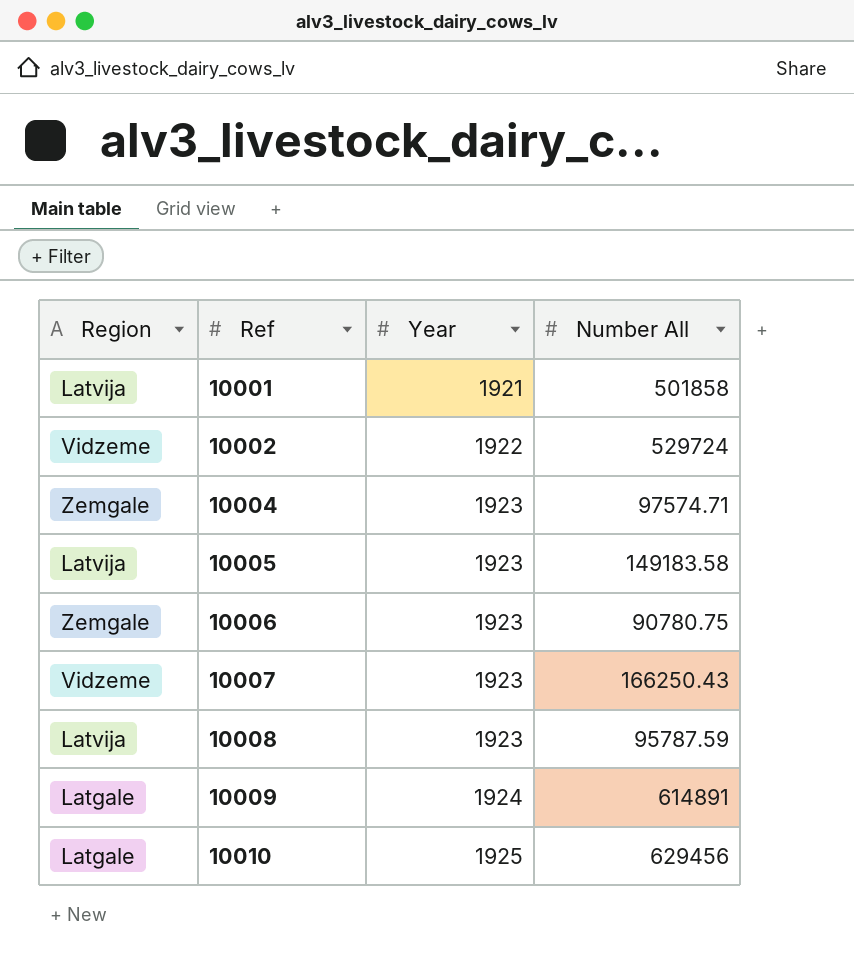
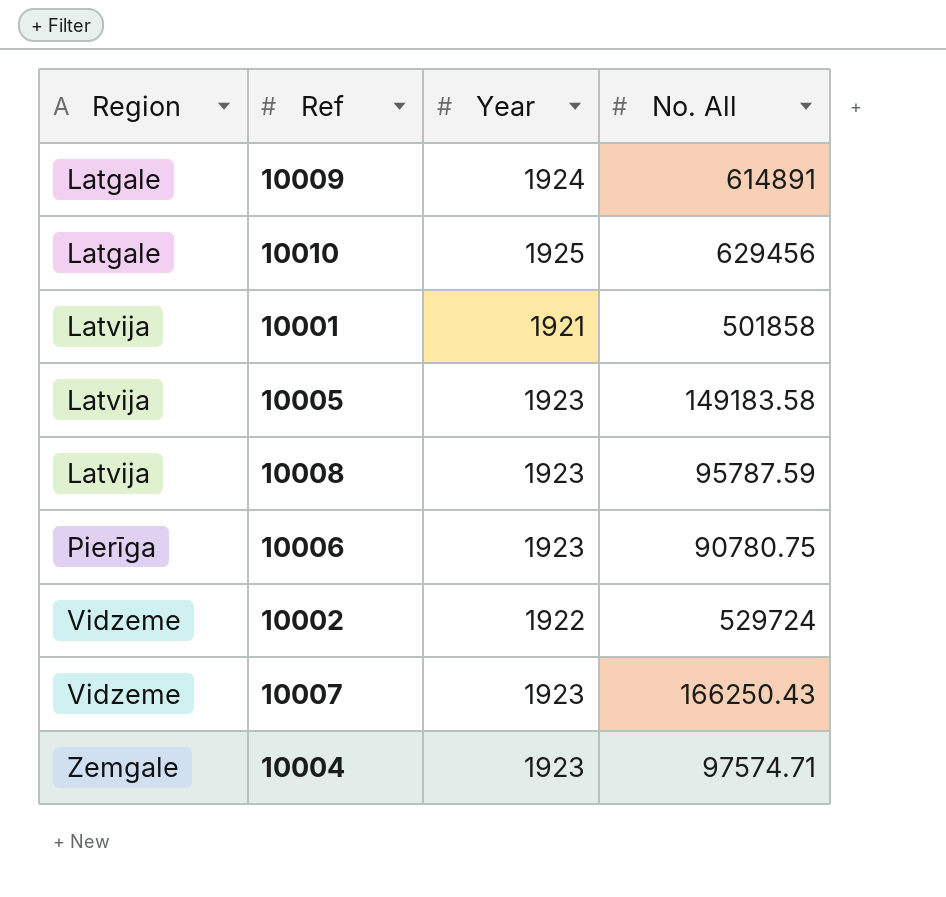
row order: Ref ascending -> Region ascending
column name: Number All -> No. All
10006 | Region: Zemgale -> Pierīga

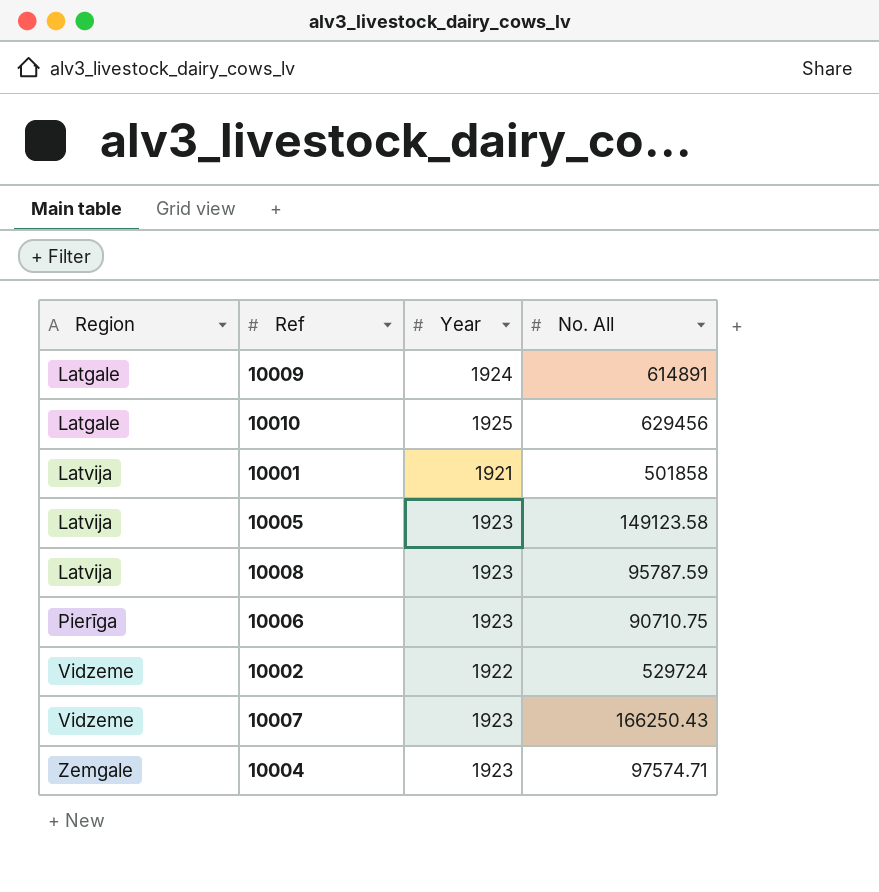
10005 | No. All: 149183.58 -> 149123.58
10006 | No. All: 90780.75 -> 90710.75

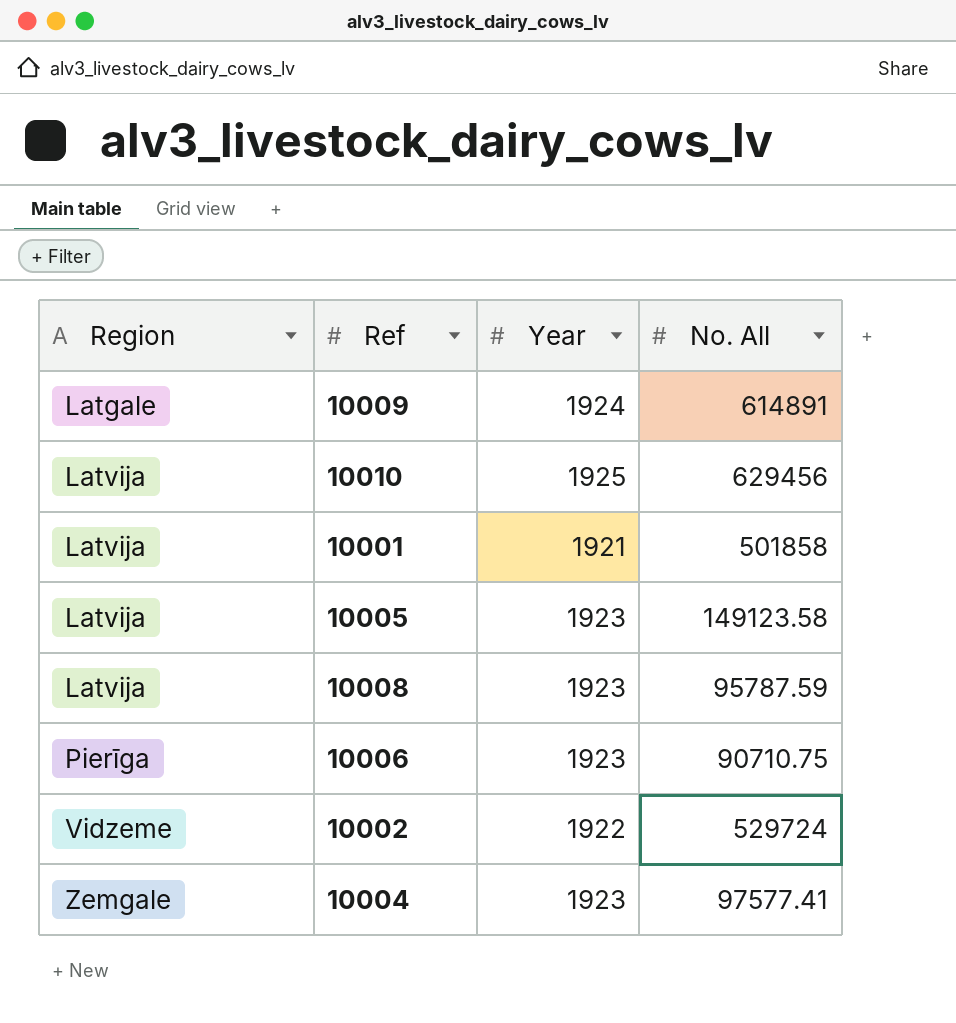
row 10007: Vidzeme | 1923 | 166250.43 -> none
10010 | Region: Latgale -> Latvija
10004 | No. All: 97574.71 -> 97577.41

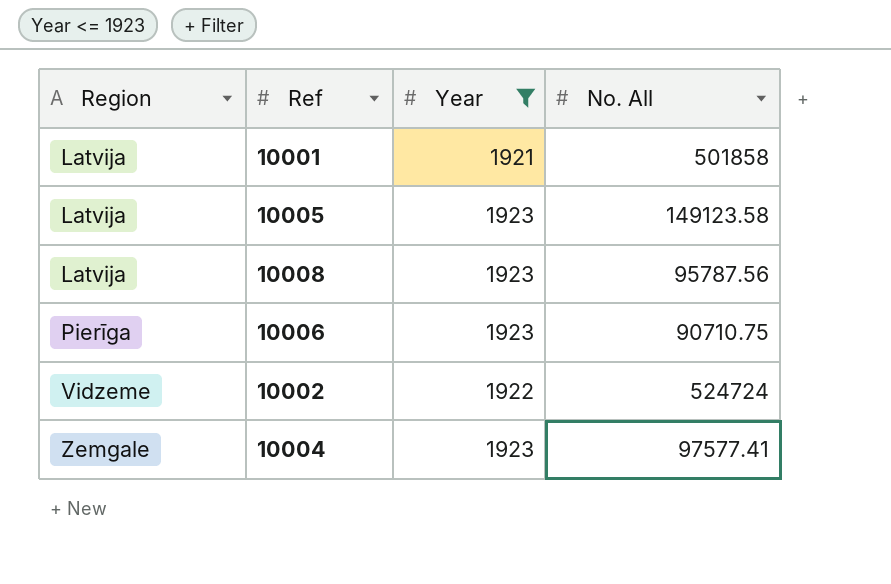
filter: none -> Year <= 1923
10008 | No. All: 95787.59 -> 95787.56
10002 | No. All: 529724 -> 524724

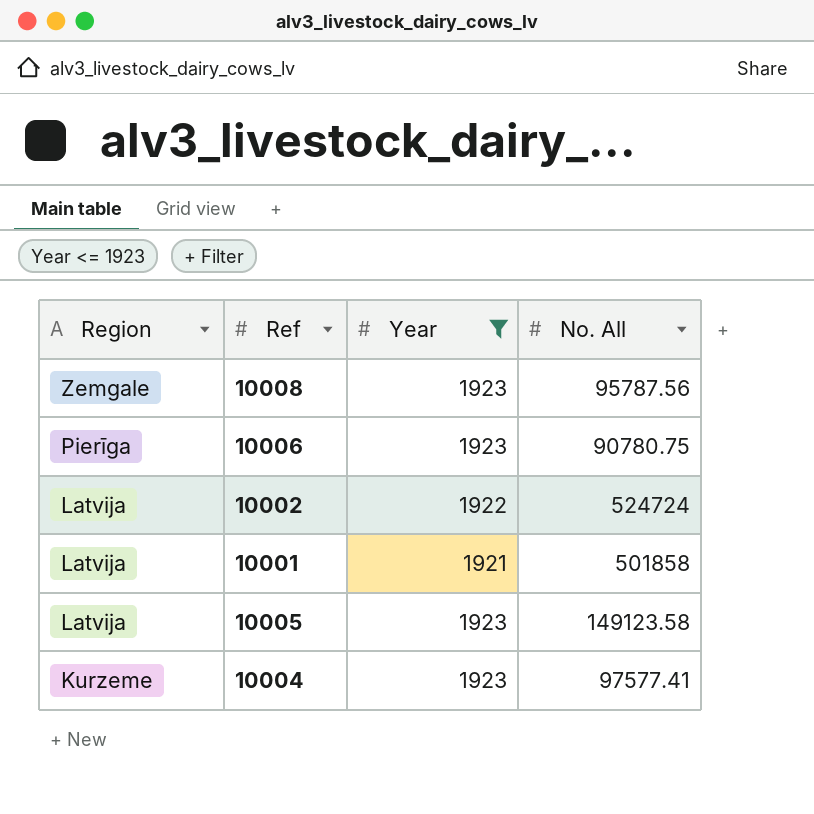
row order: Region ascending -> Region descending
10008 | Region: Latvija -> Zemgale
10006 | No. All: 90710.75 -> 90780.75
10002 | Region: Vidzeme -> Latvija
10004 | Region: Zemgale -> Kurzeme

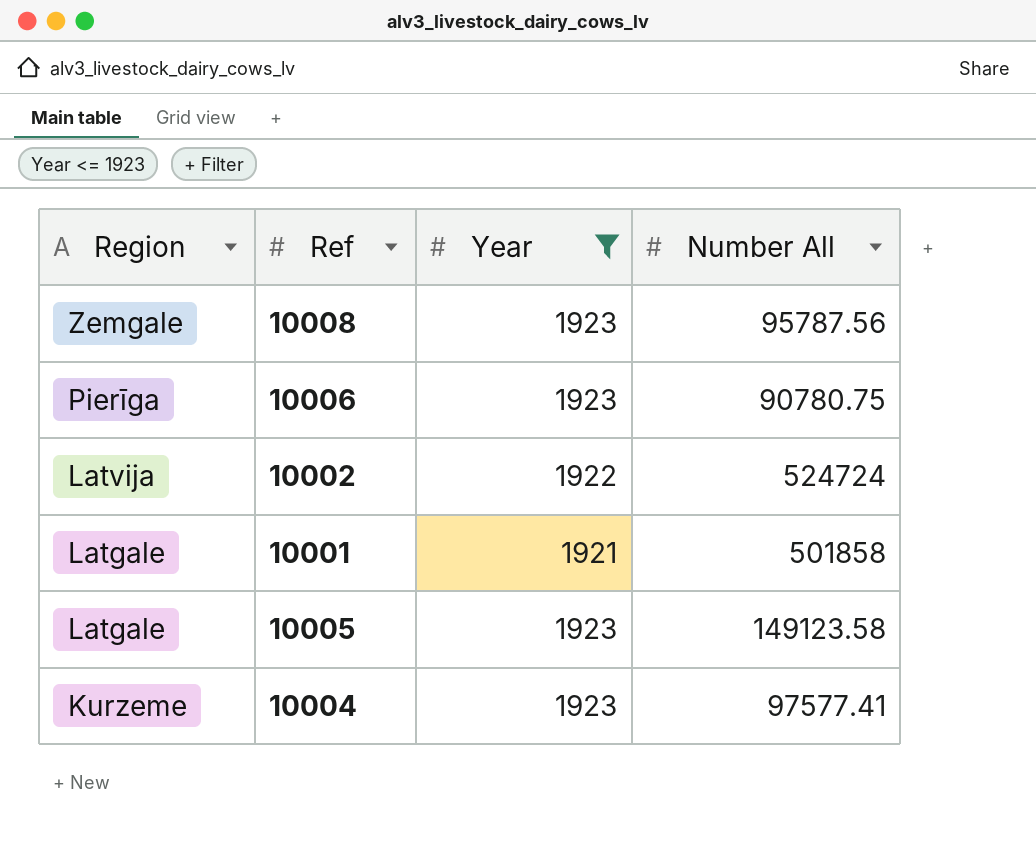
column name: No. All -> Number All
10001 | Region: Latvija -> Latgale
10005 | Region: Latvija -> Latgale

